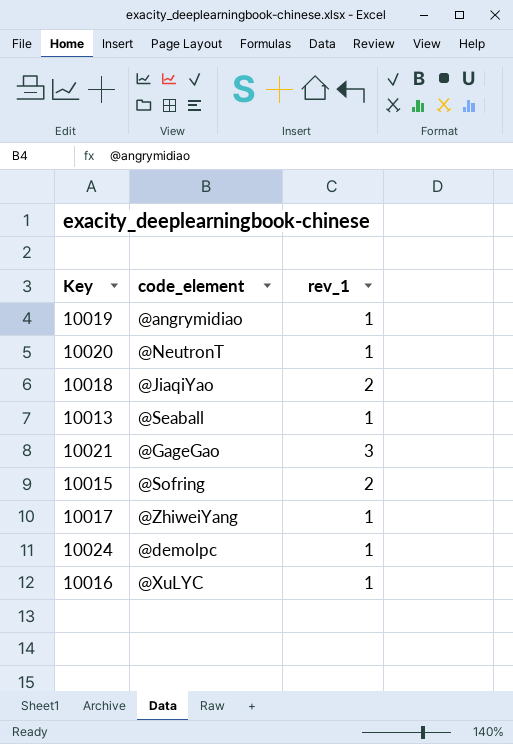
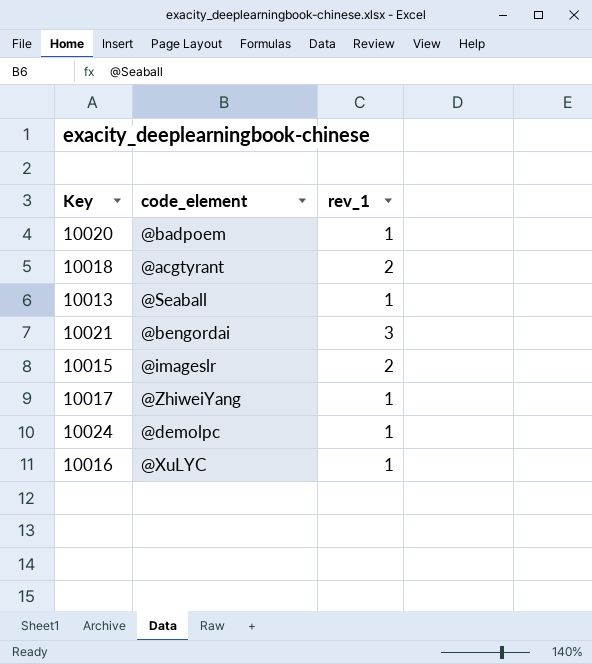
row 10019: @angrymidiao | 1 -> none
10020 | code_element: @NeutronT -> @badpoem
10018 | code_element: @JiaqiYao -> @acgtyrant
10021 | code_element: @GageGao -> @bengordai
10015 | code_element: @Sofring -> @imageslr

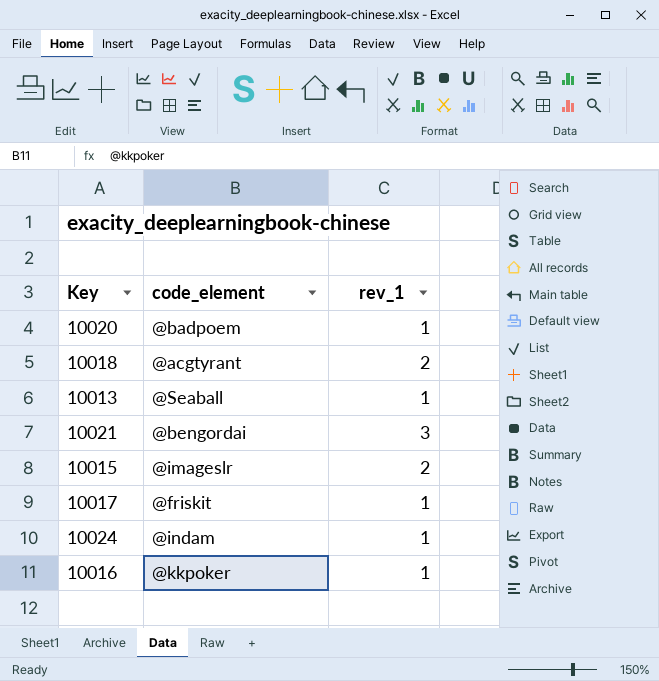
10017 | code_element: @ZhiweiYang -> @friskit
10024 | code_element: @demolpc -> @indam
10016 | code_element: @XuLYC -> @kkpoker

